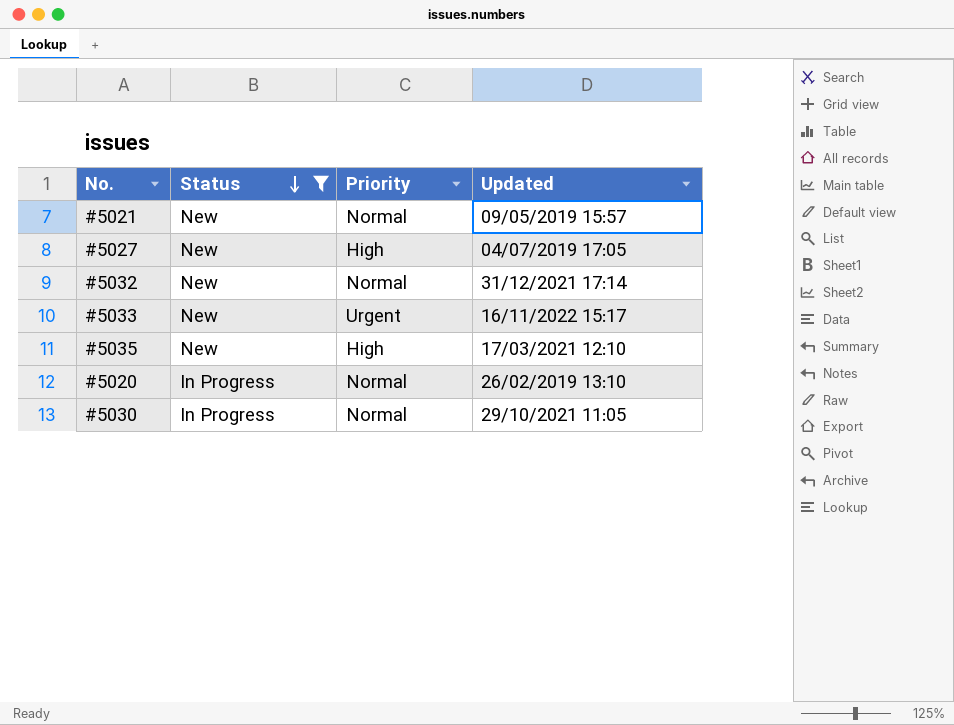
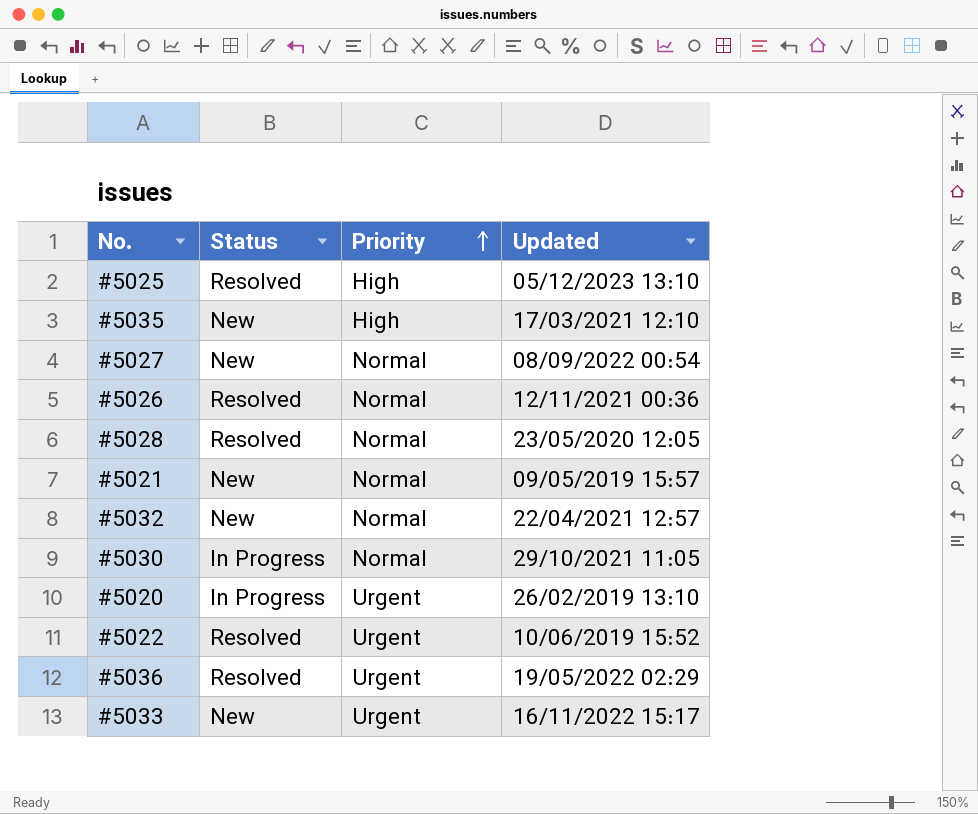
filter: Status != Resolved -> none
row order: Status descending -> Priority ascending
#5027 | Priority: High -> Normal
#5027 | Updated: 04/07/2019 17:05 -> 08/09/2022 00:54
#5032 | Updated: 31/12/2021 17:14 -> 22/04/2021 12:57
#5020 | Priority: Normal -> Urgent

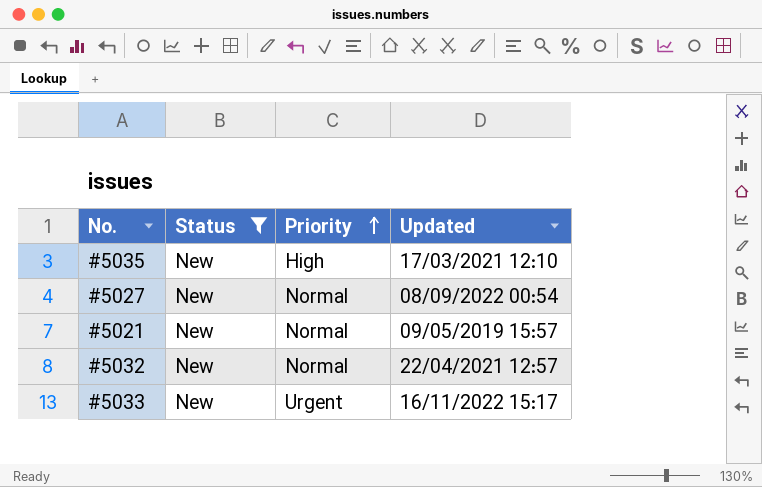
filter: none -> Status = New

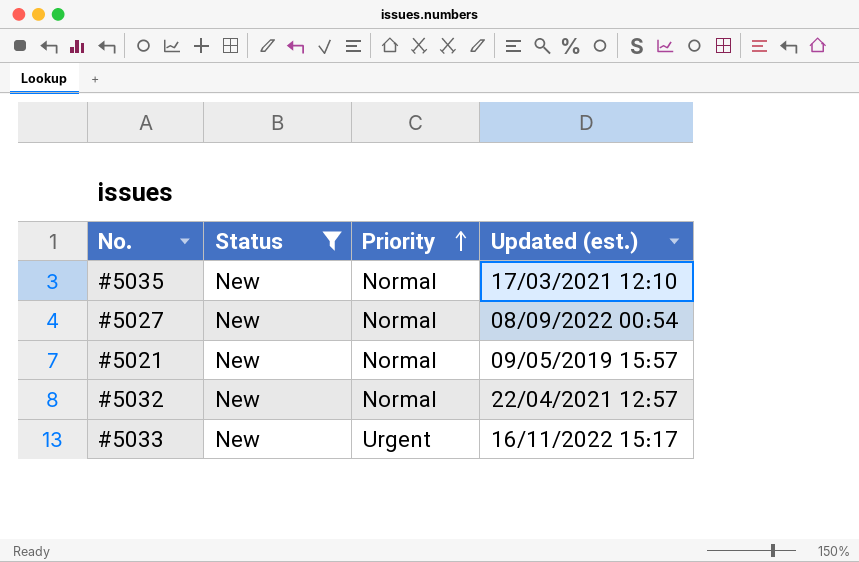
column name: Updated -> Updated (est.)
#5035 | Priority: High -> Normal

